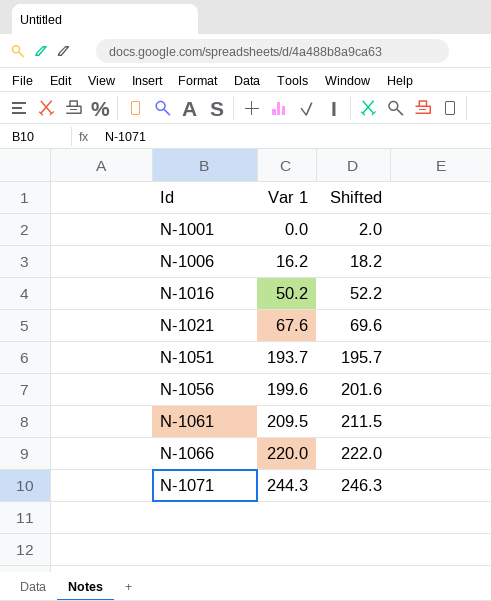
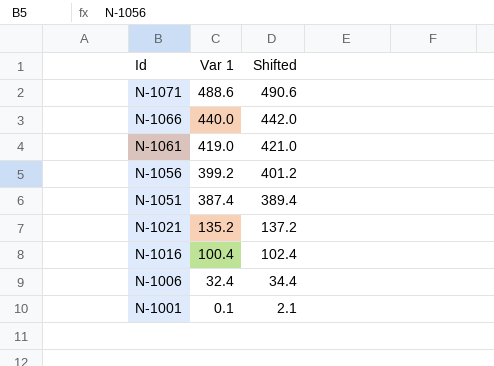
row order: Id ascending -> Id descending
N-1071 | Var 1: 244.3 -> 488.6
N-1071 | Shifted: 246.3 -> 490.6
N-1066 | Var 1: 220.0 -> 440.0
N-1066 | Shifted: 222.0 -> 442.0
N-1061 | Var 1: 209.5 -> 419.0
N-1061 | Shifted: 211.5 -> 421.0
N-1056 | Var 1: 199.6 -> 399.2
N-1056 | Shifted: 201.6 -> 401.2
N-1051 | Var 1: 193.7 -> 387.4
N-1051 | Shifted: 195.7 -> 389.4
N-1021 | Var 1: 67.6 -> 135.2
N-1021 | Shifted: 69.6 -> 137.2
N-1016 | Var 1: 50.2 -> 100.4
N-1016 | Shifted: 52.2 -> 102.4
N-1006 | Var 1: 16.2 -> 32.4
N-1006 | Shifted: 18.2 -> 34.4
N-1001 | Var 1: 0.0 -> 0.1
N-1001 | Shifted: 2.0 -> 2.1

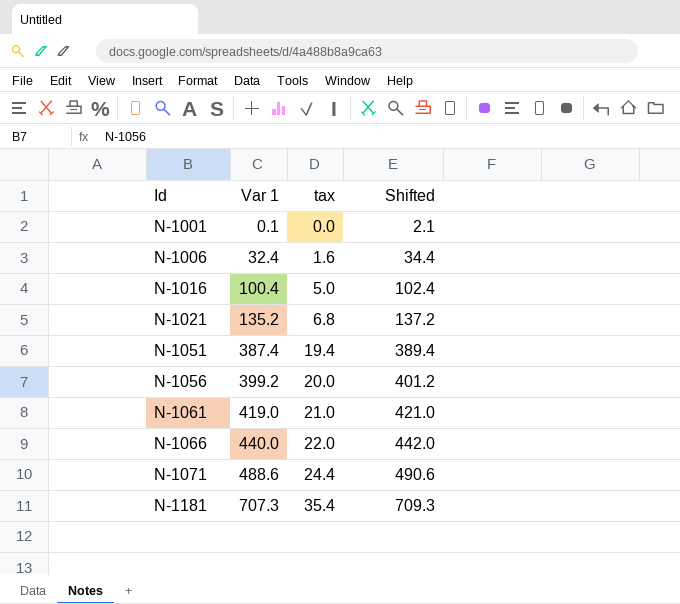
row order: Id descending -> Id ascending
column tax | formula: none -> [Var 1] * 0.05
row N-1181: none -> 707.3 | 35.4 | 709.3

